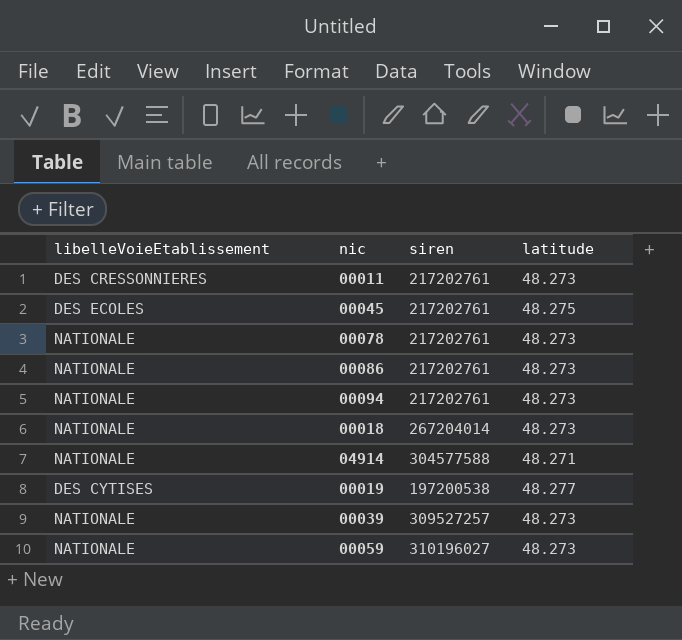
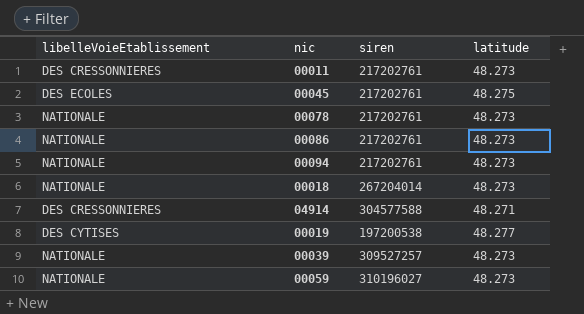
04914 | libelleVoieEtablissement: NATIONALE -> DES CRESSONNIERES

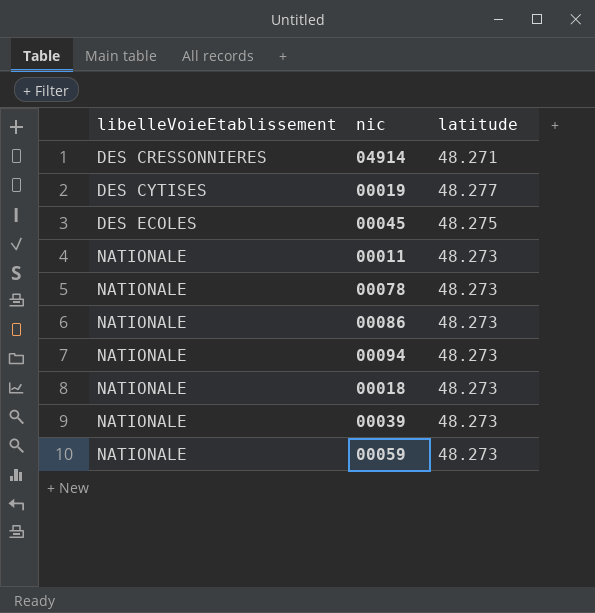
row order: none -> libelleVoieEtablissement ascending
column siren | position: 3 -> none
00011 | libelleVoieEtablissement: DES CRESSONNIERES -> NATIONALE

